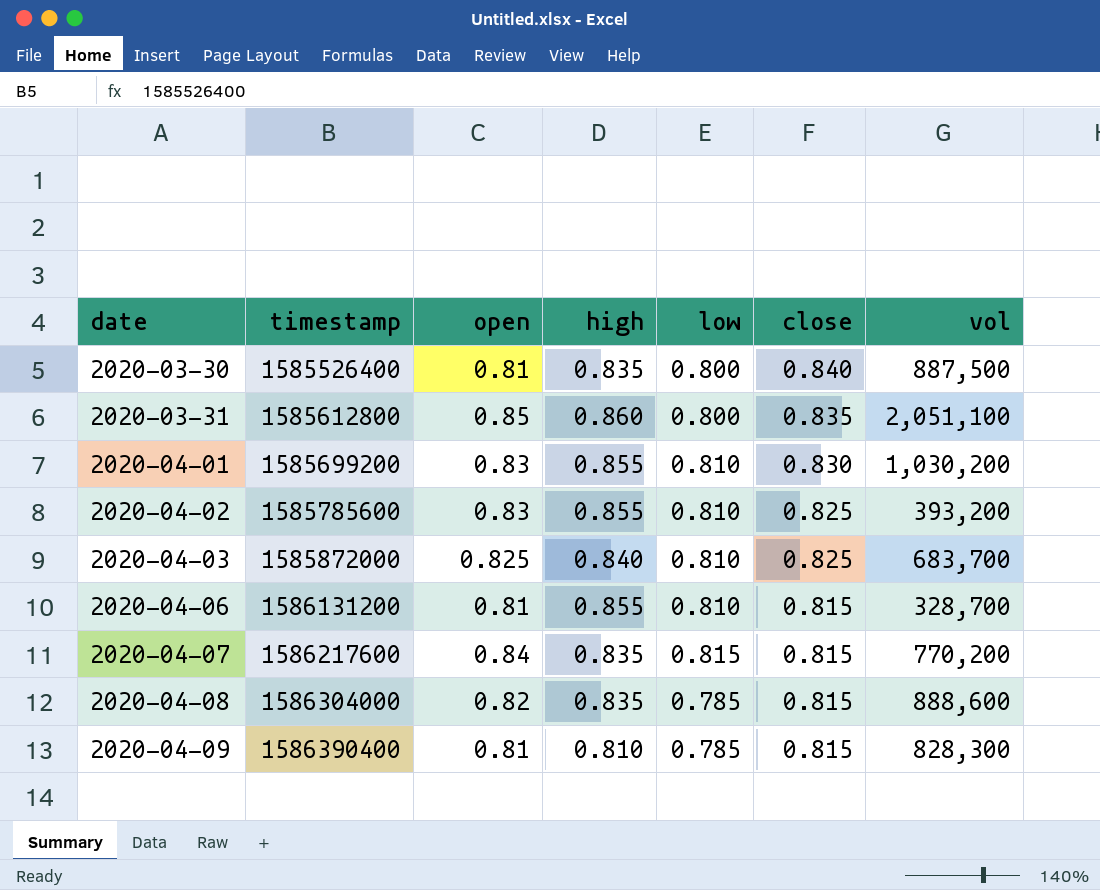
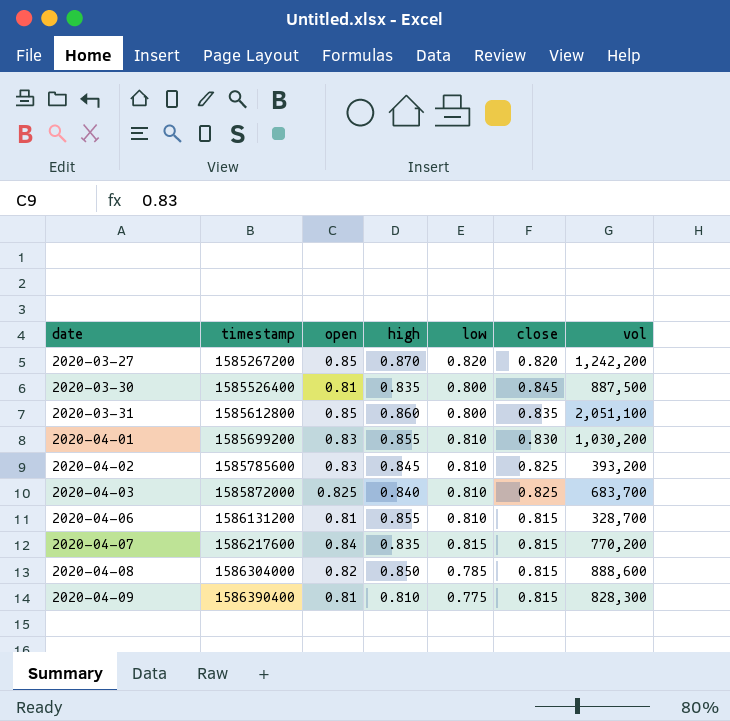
row 2020-03-27: none -> 1585267200 | 0.85 | 0.870 | 0.820 | 0.820 | 1,242,200
2020-03-30 | close: 0.840 -> 0.845
2020-04-02 | high: 0.855 -> 0.845
2020-04-08 | high: 0.835 -> 0.850
2020-04-09 | low: 0.785 -> 0.775

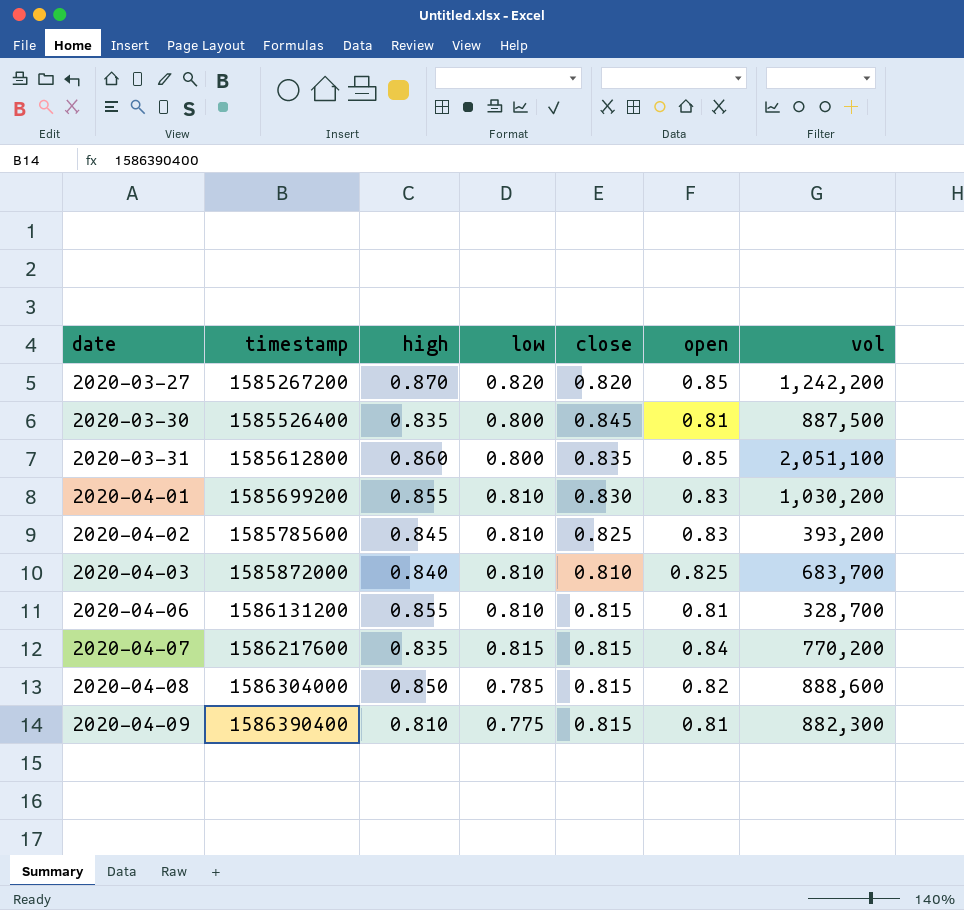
column open | position: 3 -> 6
2020-04-03 | close: 0.825 -> 0.810
2020-04-09 | vol: 828,300 -> 882,300

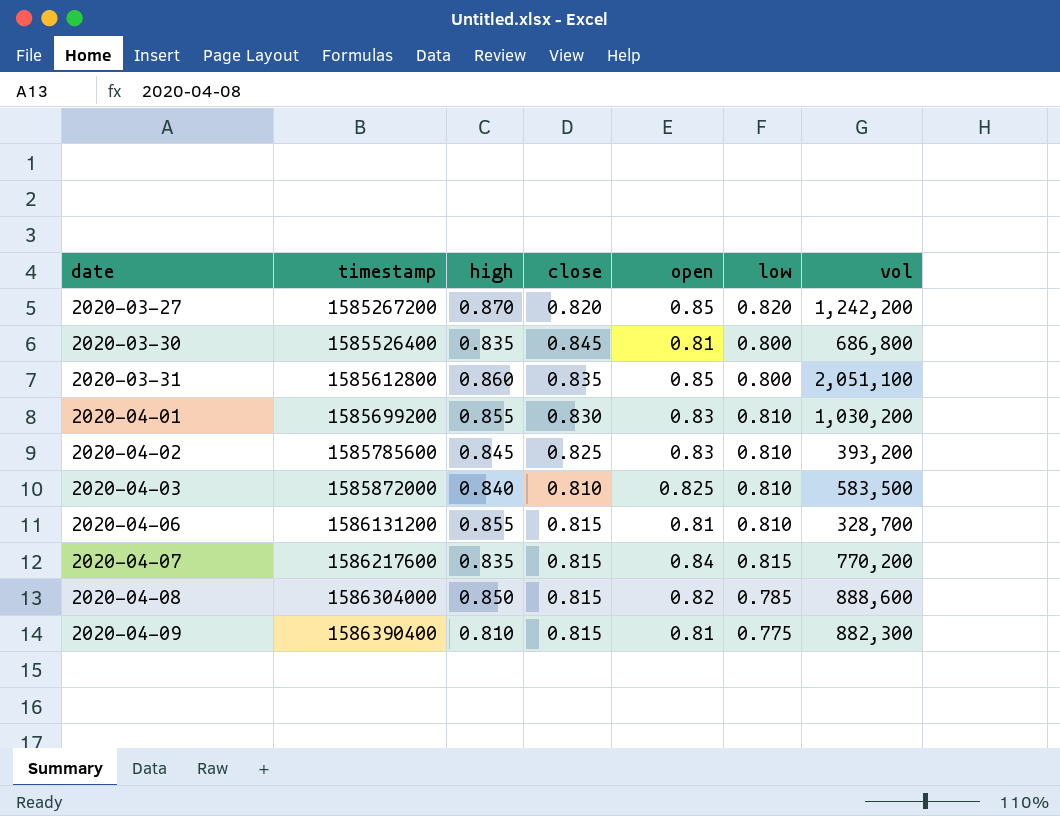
column low | position: 4 -> 6
2020-03-30 | vol: 887,500 -> 686,800
2020-04-03 | vol: 683,700 -> 583,500

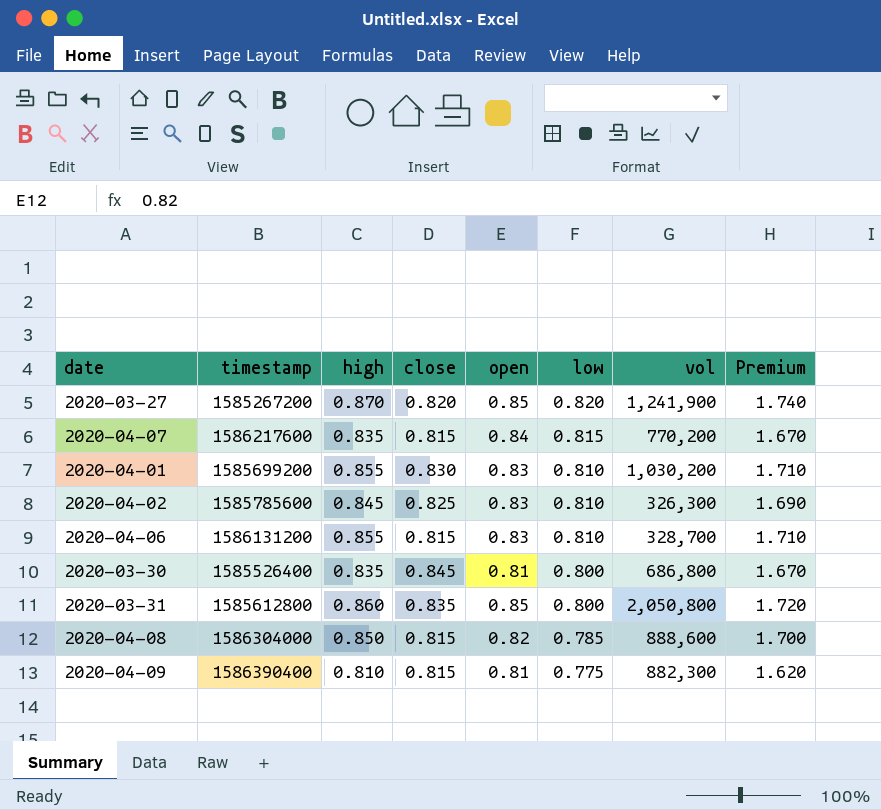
row order: date ascending -> low descending
column Premium | formula: none -> [high] * 2
row 2020-04-03: 1585872000 | 0.840 | 0.810 | 0.825 | 0.810 | 583,500 -> none
2020-03-27 | vol: 1,242,200 -> 1,241,900
2020-04-02 | vol: 393,200 -> 326,300
2020-04-06 | open: 0.81 -> 0.83
2020-03-31 | vol: 2,051,100 -> 2,050,800

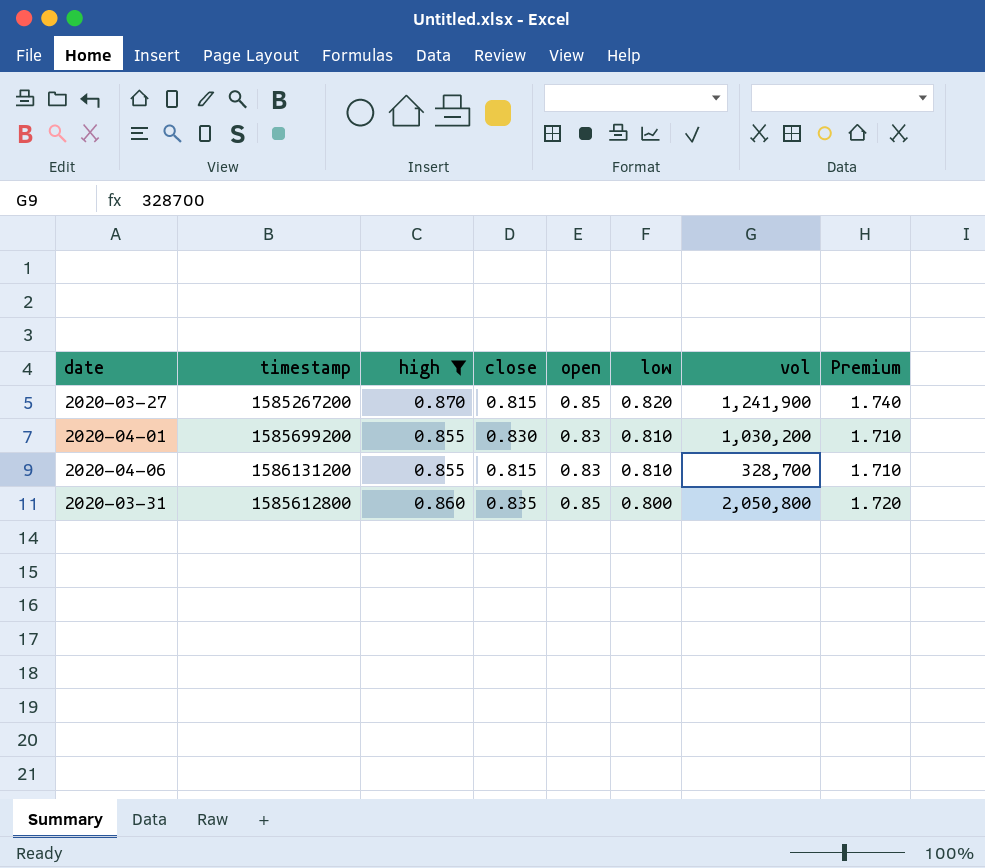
filter: none -> high >= 0.855
2020-03-27 | close: 0.820 -> 0.815

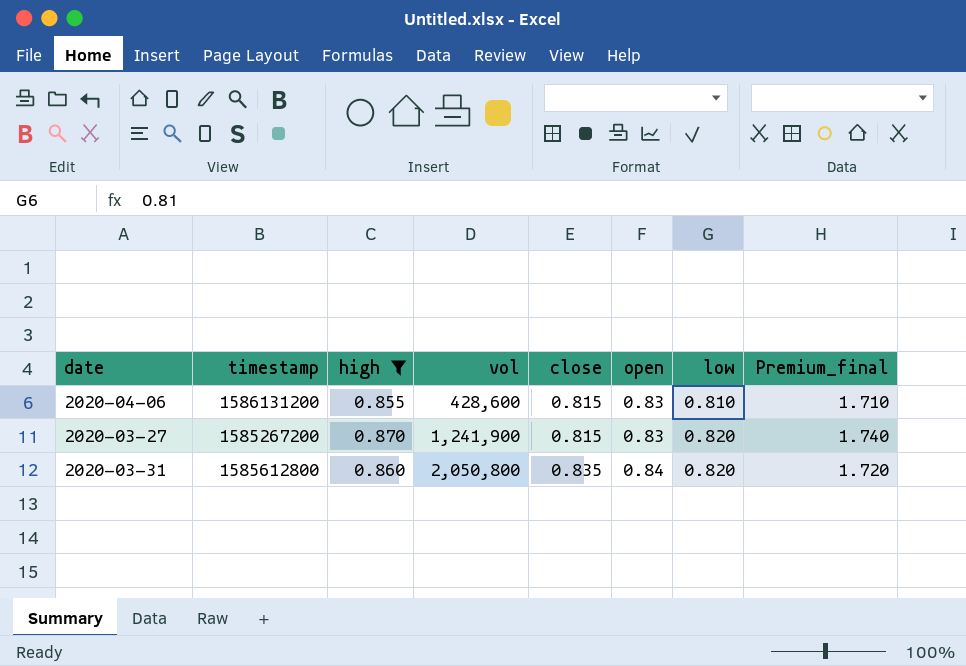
row order: low descending -> vol ascending
column vol | position: 7 -> 4
column name: Premium -> Premium_final
row 2020-04-01: 1585699200 | 0.855 | 0.830 | 0.83 | 0.810 | 1,030,200 | 1.710 -> none
2020-04-06 | vol: 328,700 -> 428,600
2020-03-27 | open: 0.85 -> 0.83
2020-03-31 | open: 0.85 -> 0.84
2020-03-31 | low: 0.800 -> 0.820

